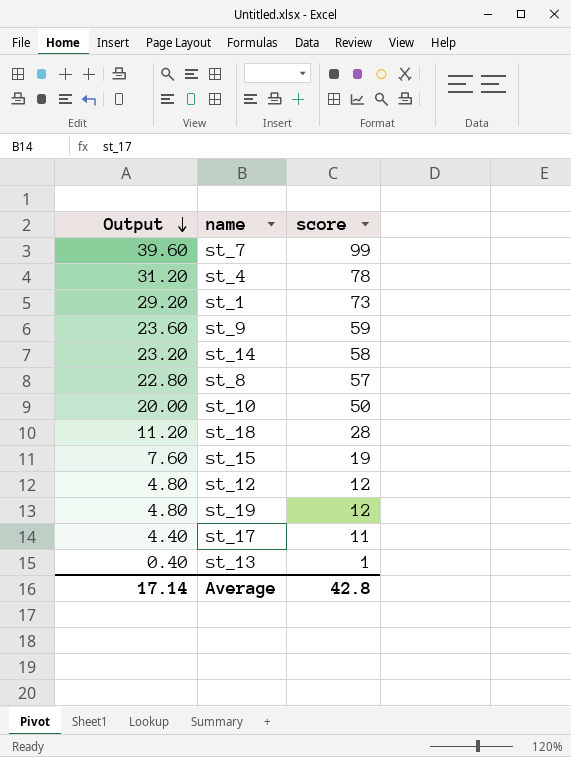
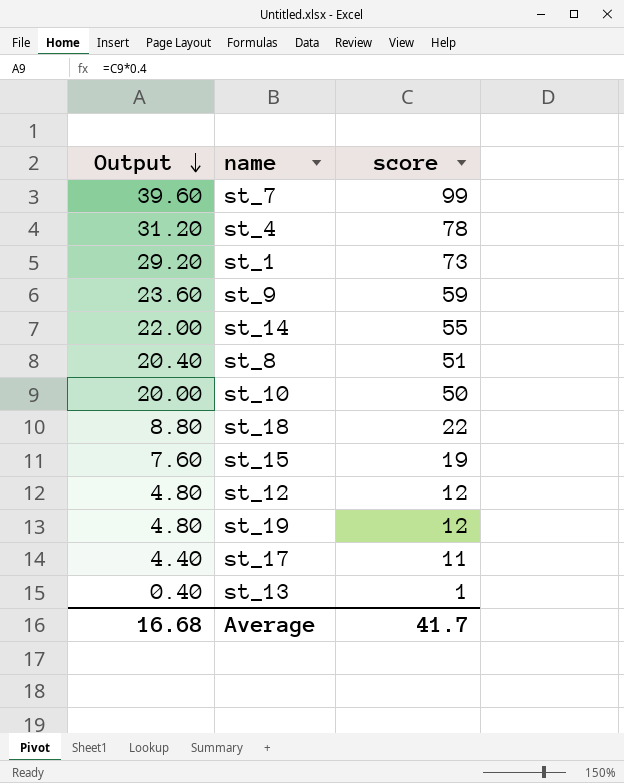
st_14 | Output: 23.20 -> 22.00
st_14 | score: 58 -> 55
st_8 | Output: 22.80 -> 20.40
st_8 | score: 57 -> 51
st_18 | Output: 11.20 -> 8.80
st_18 | score: 28 -> 22
Average | Output: 17.14 -> 16.68
Average | score: 42.8 -> 41.7

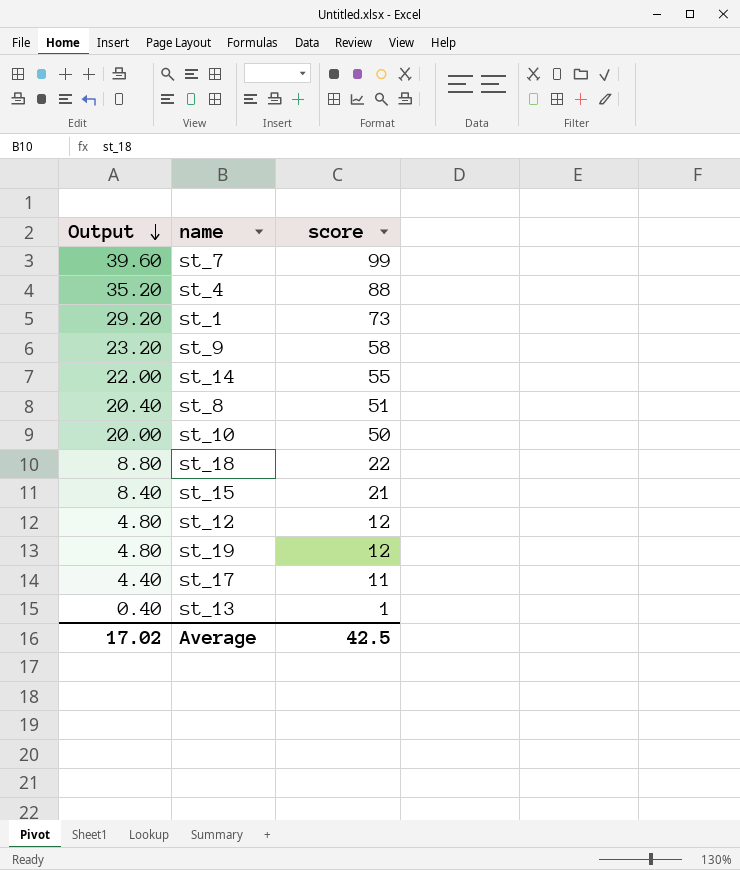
st_4 | Output: 31.20 -> 35.20
st_4 | score: 78 -> 88
st_9 | Output: 23.60 -> 23.20
st_9 | score: 59 -> 58
st_15 | Output: 7.60 -> 8.40
st_15 | score: 19 -> 21
Average | Output: 16.68 -> 17.02
Average | score: 41.7 -> 42.5

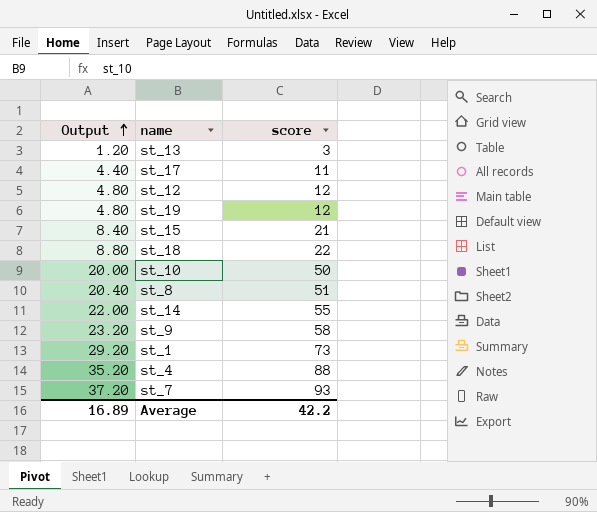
row order: Output descending -> Output ascending
st_13 | Output: 0.40 -> 1.20
st_13 | score: 1 -> 3
st_7 | Output: 39.60 -> 37.20
st_7 | score: 99 -> 93
Average | Output: 17.02 -> 16.89
Average | score: 42.5 -> 42.2

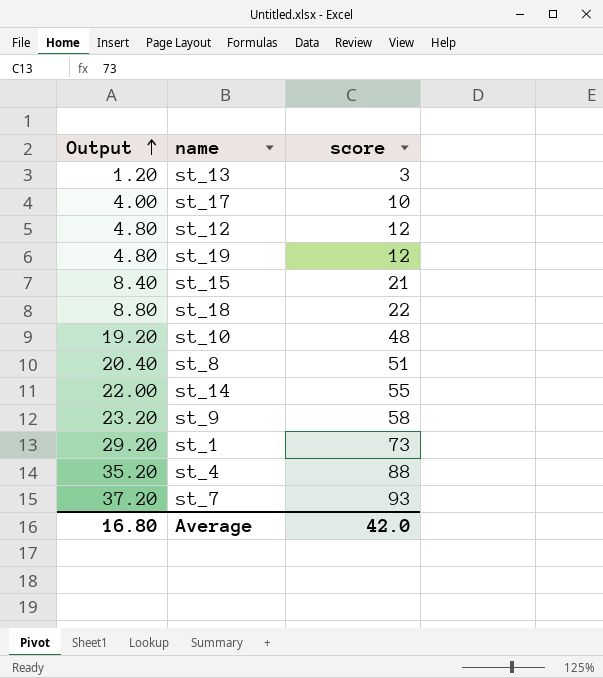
st_17 | Output: 4.40 -> 4.00
st_17 | score: 11 -> 10
st_10 | Output: 20.00 -> 19.20
st_10 | score: 50 -> 48
Average | Output: 16.89 -> 16.80
Average | score: 42.2 -> 42.0

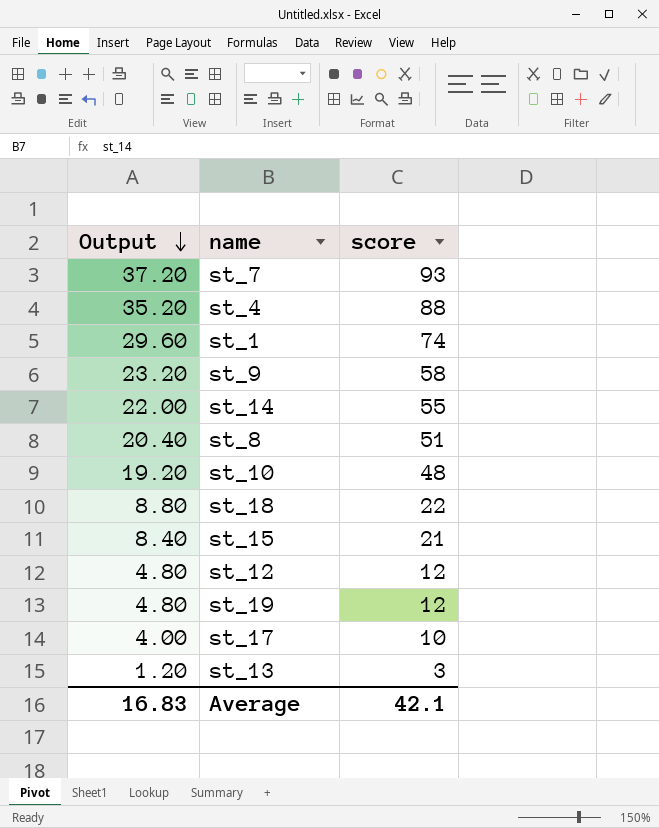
row order: Output ascending -> Output descending
st_1 | Output: 29.20 -> 29.60
st_1 | score: 73 -> 74
Average | Output: 16.80 -> 16.83
Average | score: 42.0 -> 42.1

